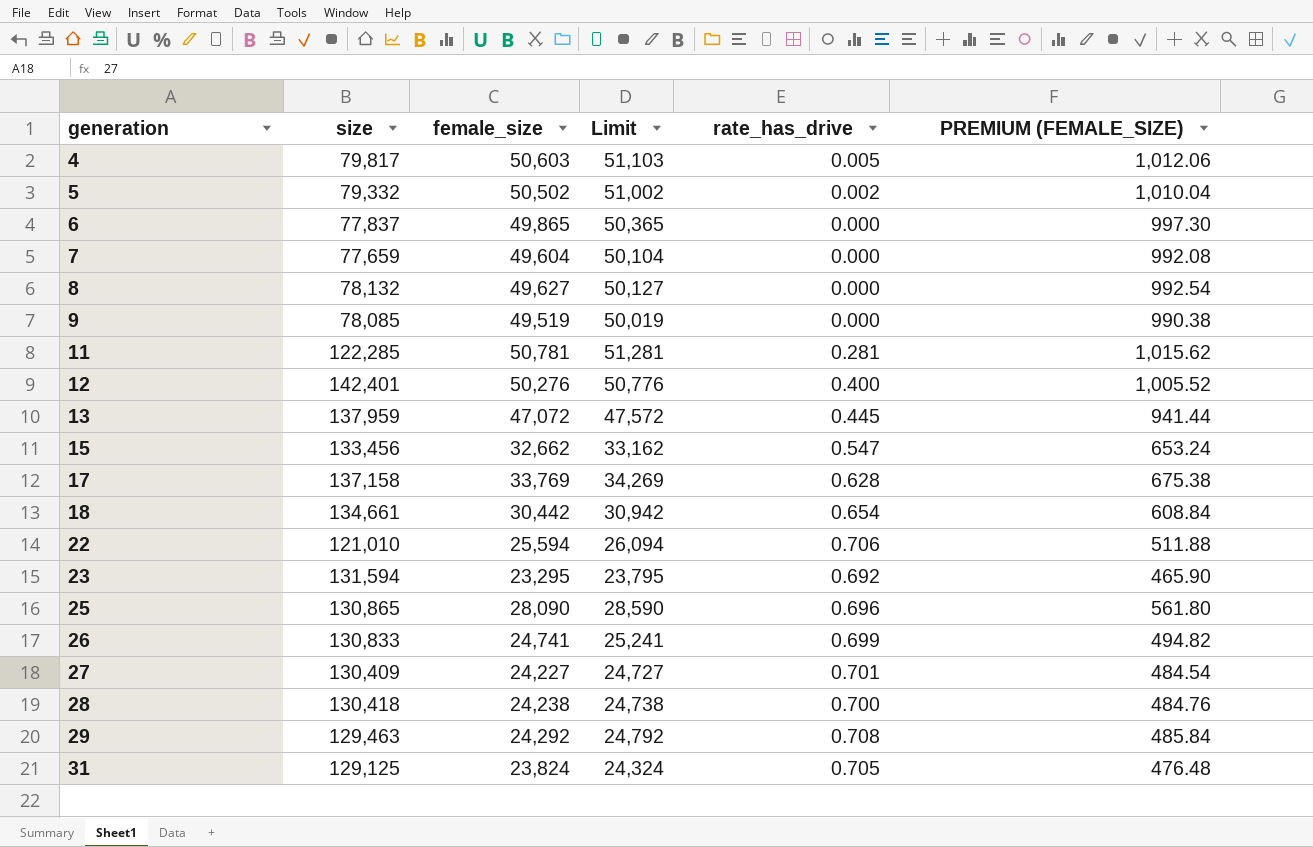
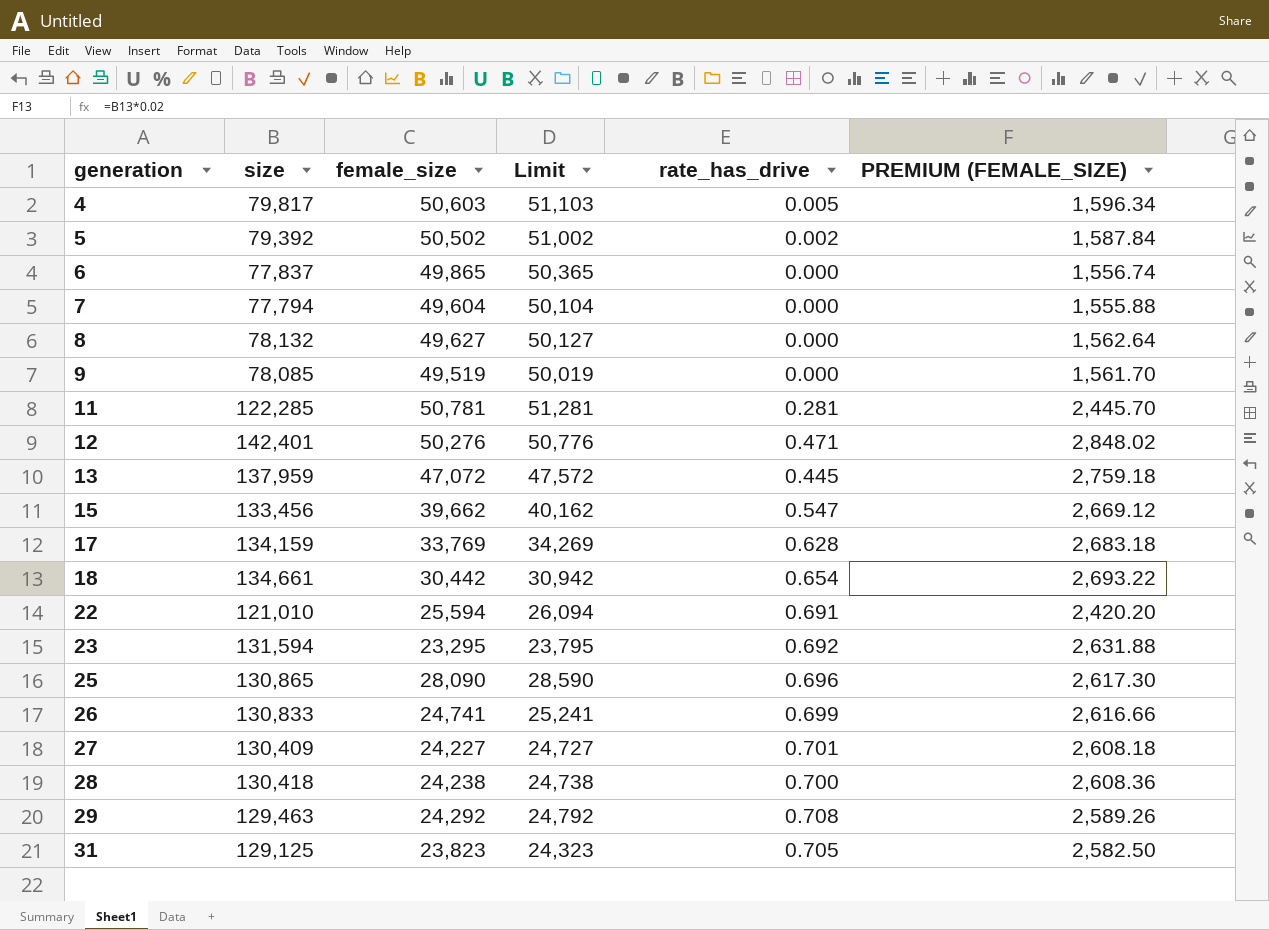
column PREMIUM (FEMALE_SIZE) | formula: [female_size] * 0.02 -> [size] * 0.02
5 | size: 79,332 -> 79,392
7 | size: 77,659 -> 77,794
12 | rate_has_drive: 0.400 -> 0.471
15 | female_size: 32,662 -> 39,662
15 | Limit: 33,162 -> 40,162
17 | size: 137,158 -> 134,159
22 | rate_has_drive: 0.706 -> 0.691
31 | female_size: 23,824 -> 23,823
31 | Limit: 24,324 -> 24,323

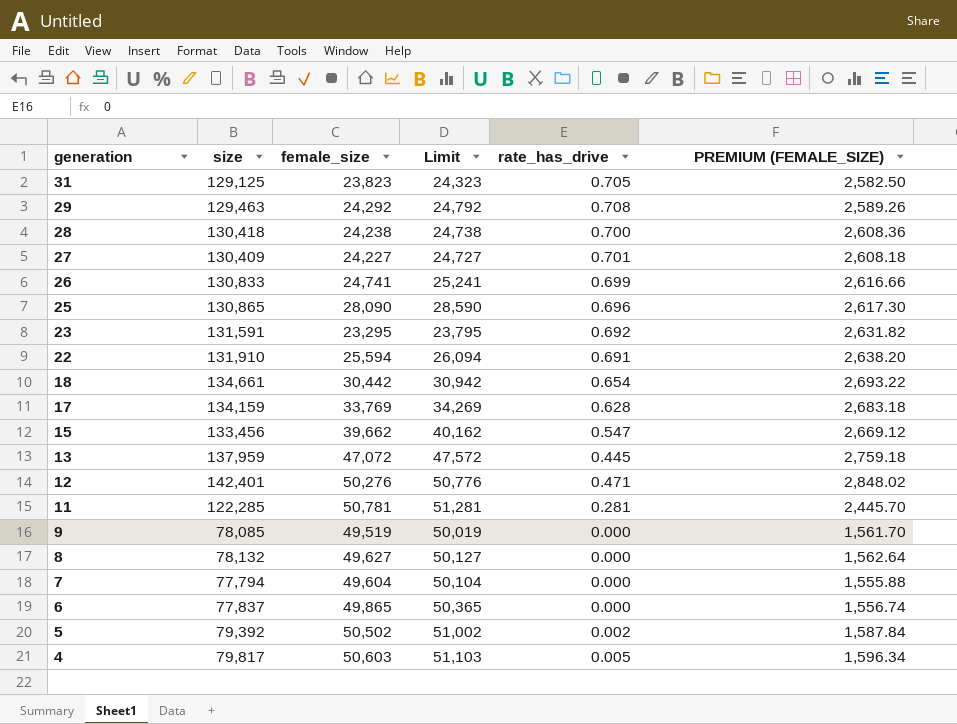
row order: generation ascending -> generation descending
23 | size: 131,594 -> 131,591
23 | PREMIUM (FEMALE_SIZE): 2,631.88 -> 2,631.82
22 | size: 121,010 -> 131,910
22 | PREMIUM (FEMALE_SIZE): 2,420.20 -> 2,638.20

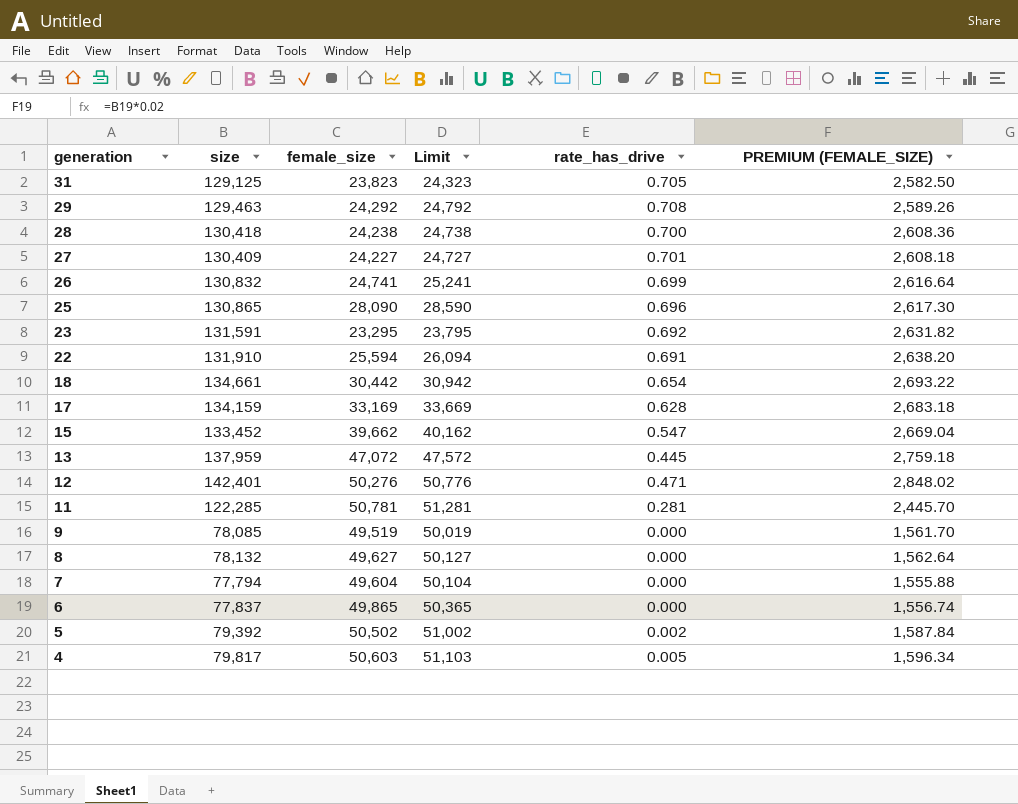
26 | size: 130,833 -> 130,832
26 | PREMIUM (FEMALE_SIZE): 2,616.66 -> 2,616.64
17 | female_size: 33,769 -> 33,169
17 | Limit: 34,269 -> 33,669
15 | size: 133,456 -> 133,452
15 | PREMIUM (FEMALE_SIZE): 2,669.12 -> 2,669.04

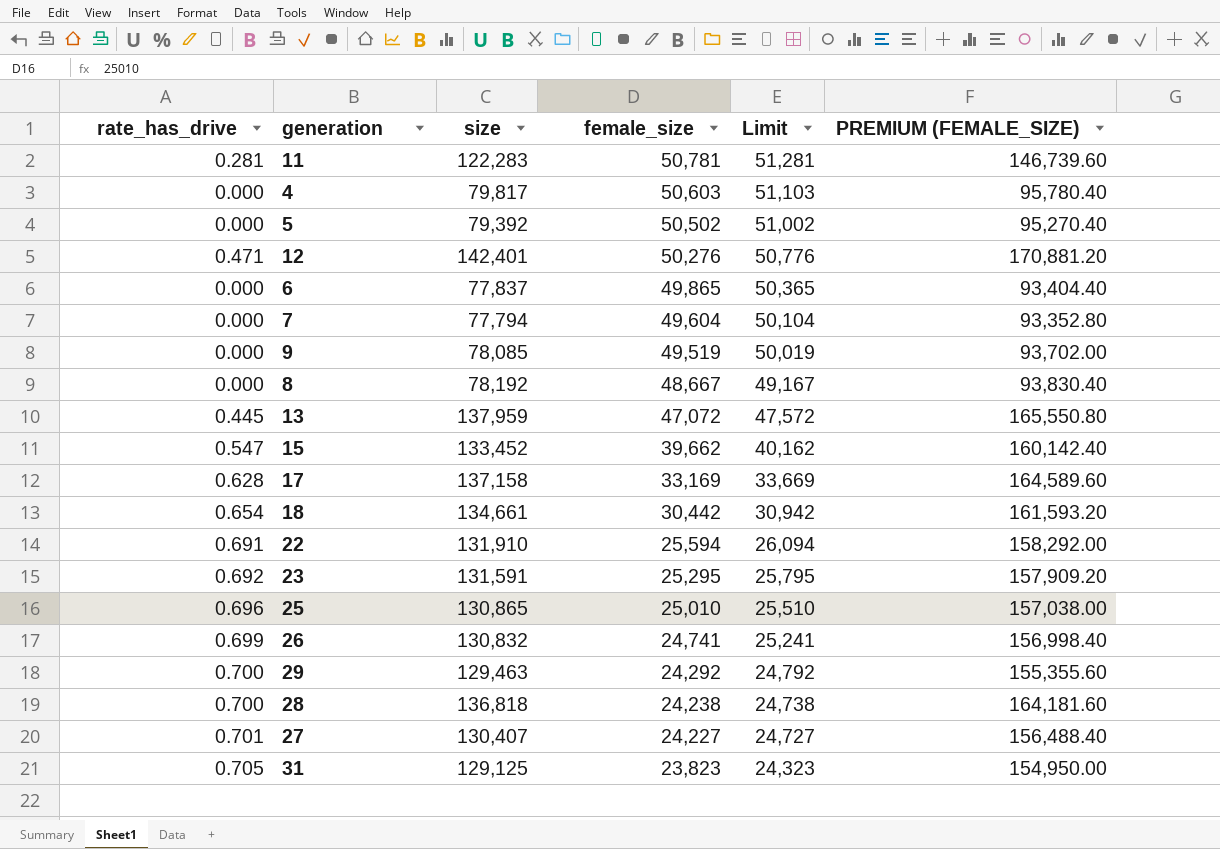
row order: generation descending -> female_size descending
column rate_has_drive | position: 5 -> 1
column PREMIUM (FEMALE_SIZE) | formula: [size] * 0.02 -> [size] * 1.2
11 | size: 122,285 -> 122,283
4 | rate_has_drive: 0.005 -> 0.000
5 | rate_has_drive: 0.002 -> 0.000
8 | size: 78,132 -> 78,192
8 | female_size: 49,627 -> 48,667
8 | Limit: 50,127 -> 49,167
17 | size: 134,159 -> 137,158
23 | female_size: 23,295 -> 25,295
23 | Limit: 23,795 -> 25,795
25 | female_size: 28,090 -> 25,010
25 | Limit: 28,590 -> 25,510
29 | rate_has_drive: 0.708 -> 0.700
28 | size: 130,418 -> 136,818
27 | size: 130,409 -> 130,407

